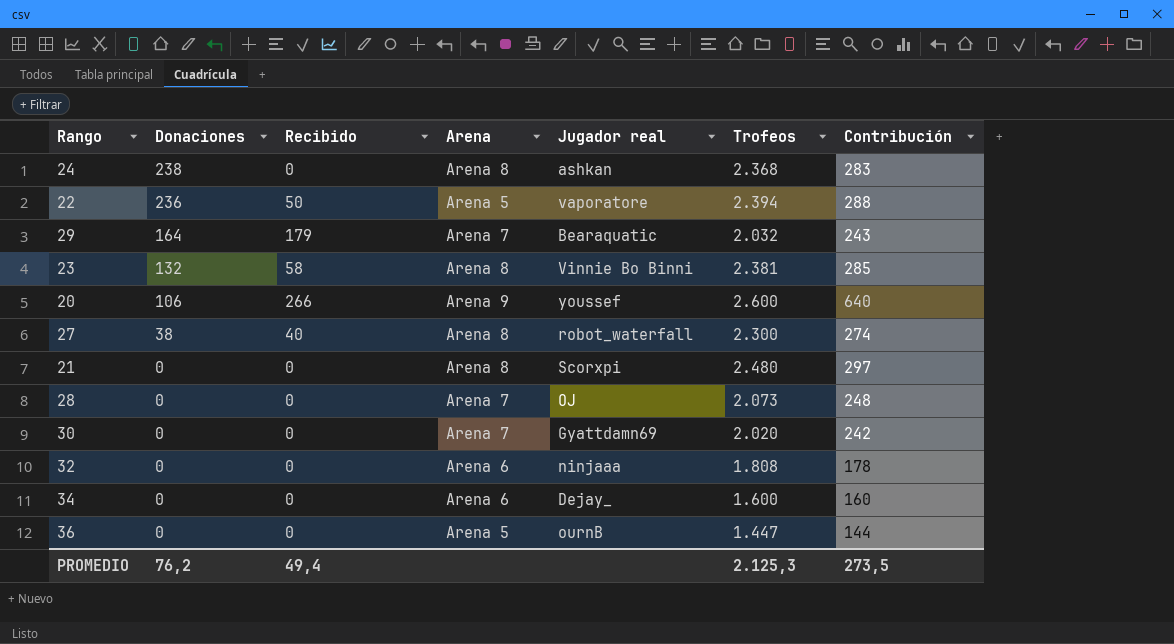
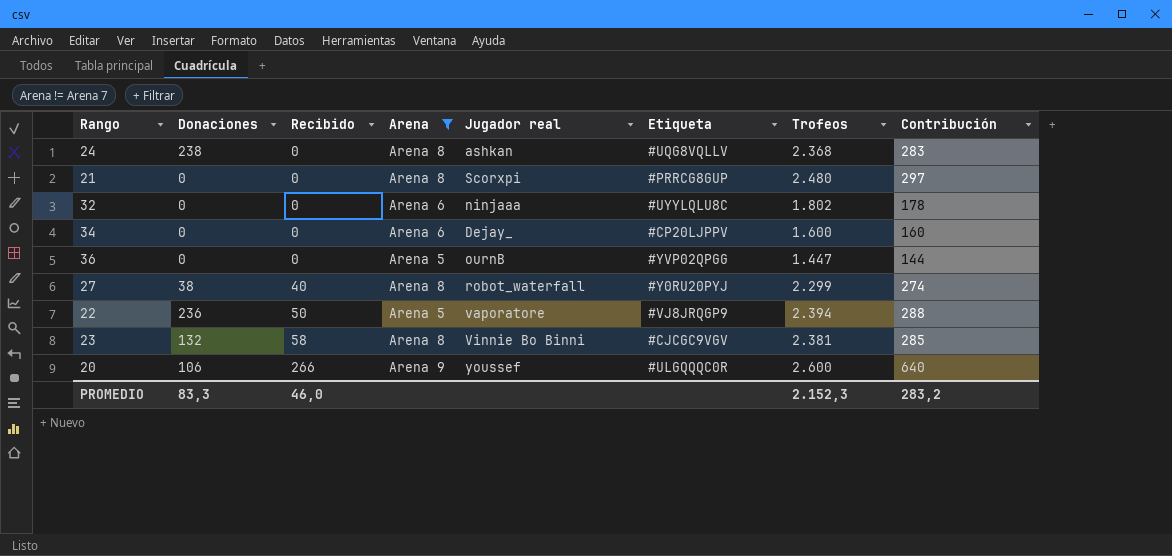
filter: none -> Arena != Arena 7
row order: Donaciones descending -> Recibido ascending
column Etiqueta | position: none -> 6
32 | Trofeos: 1.808 -> 1.802
27 | Trofeos: 2.300 -> 2.299
PROMEDIO | Donaciones: 76,2 -> 83,3
PROMEDIO | Recibido: 49,4 -> 46,0
PROMEDIO | Trofeos: 2.125,3 -> 2.152,3
PROMEDIO | Contribución: 273,5 -> 283,2

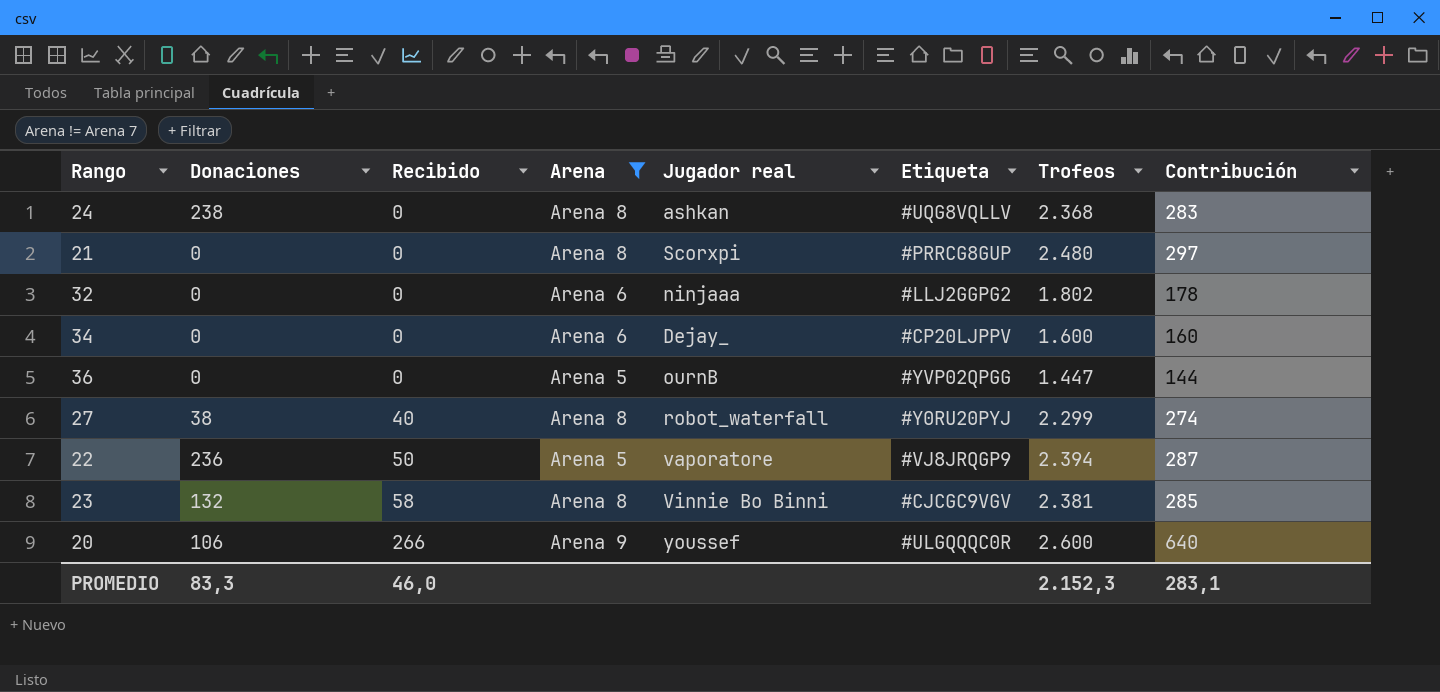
32 | Etiqueta: #UYYLQLU8C -> #LLJ2GGPG2
22 | Contribución: 288 -> 287
PROMEDIO | Contribución: 283,2 -> 283,1

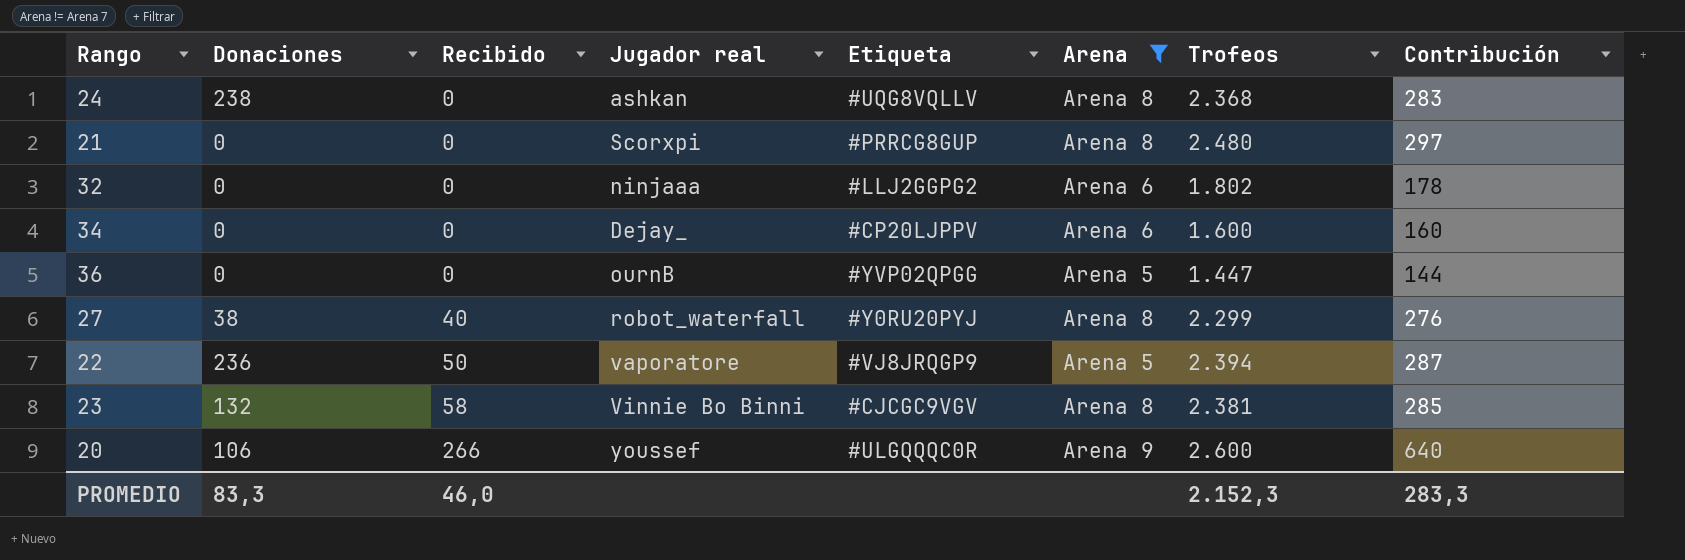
column Arena | position: 4 -> 6
27 | Contribución: 274 -> 276
PROMEDIO | Contribución: 283,1 -> 283,3

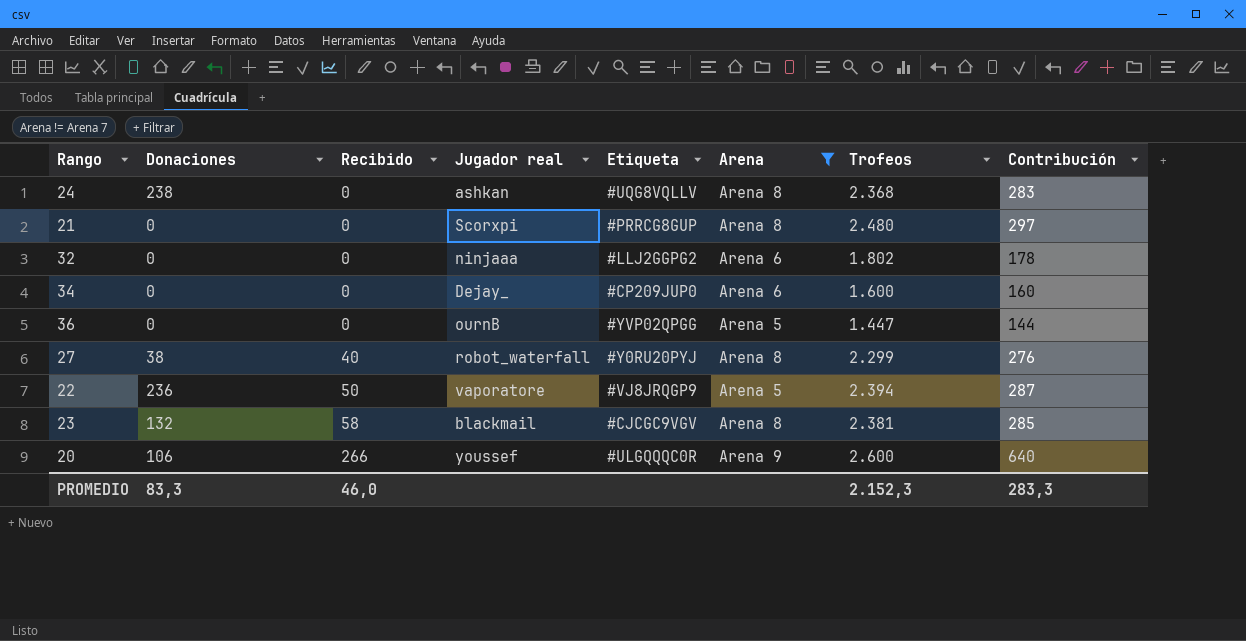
34 | Etiqueta: #CP20LJPPV -> #CP209JUP0
23 | Jugador real: Vinnie Bo Binni -> blackmail

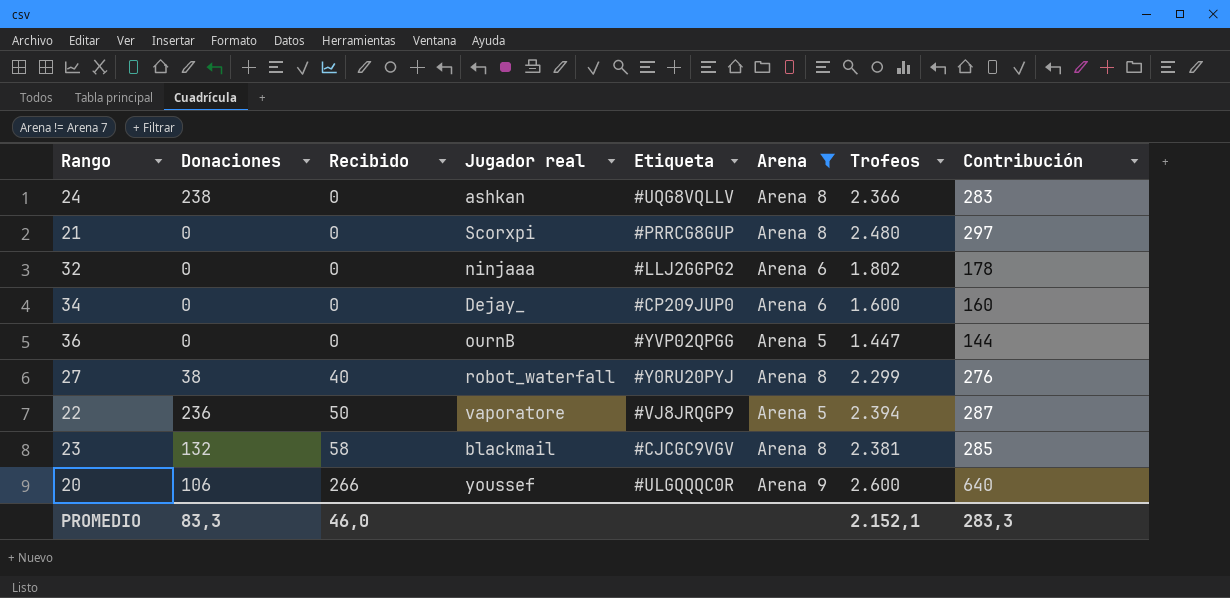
24 | Trofeos: 2.368 -> 2.366
PROMEDIO | Trofeos: 2.152,3 -> 2.152,1

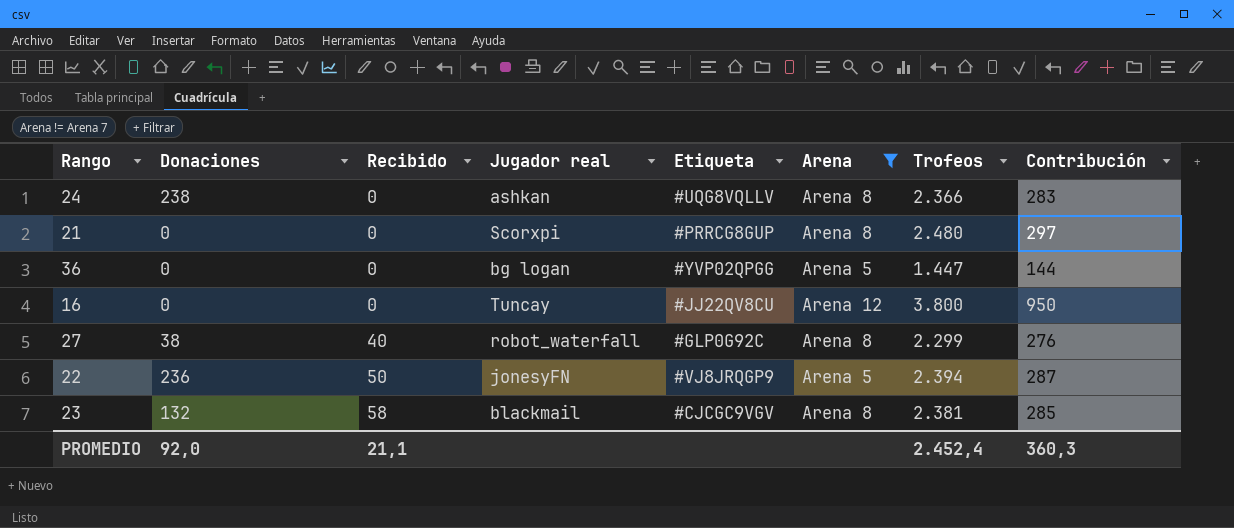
row 32: 0 | 0 | ninjaaa | #LLJ2GGPG2 | Arena 6 | 1.802 | 178 -> none
row 34: 0 | 0 | Dejay_ | #CP209JUP0 | Arena 6 | 1.600 | 160 -> none
row 20: 106 | 266 | youssef | #ULGQQQC0R | Arena 9 | 2.600 | 640 -> none
36 | Jugador real: ournB -> bg logan
row 16: none -> 0 | 0 | Tuncay | #JJ22QV8CU | Arena 12 | 3.800 | 950
27 | Etiqueta: #Y0RU20PYJ -> #GLP0G92C
22 | Jugador real: vaporatore -> jonesyFN
PROMEDIO | Donaciones: 83,3 -> 92,0
PROMEDIO | Recibido: 46,0 -> 21,1
PROMEDIO | Trofeos: 2.152,1 -> 2.452,4
PROMEDIO | Contribución: 283,3 -> 360,3

